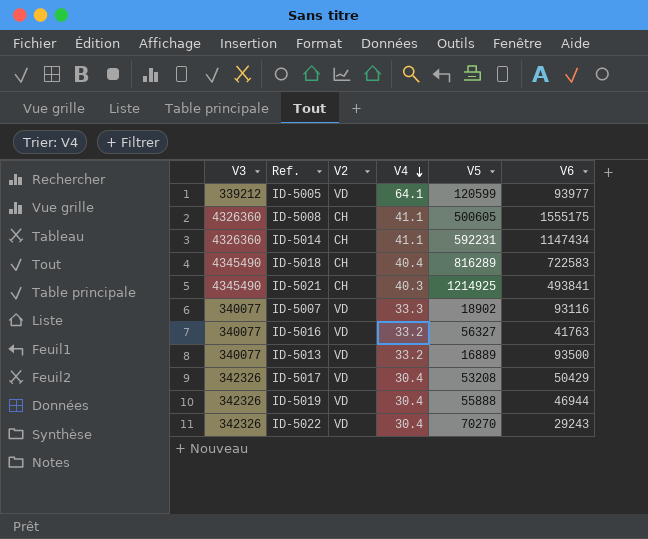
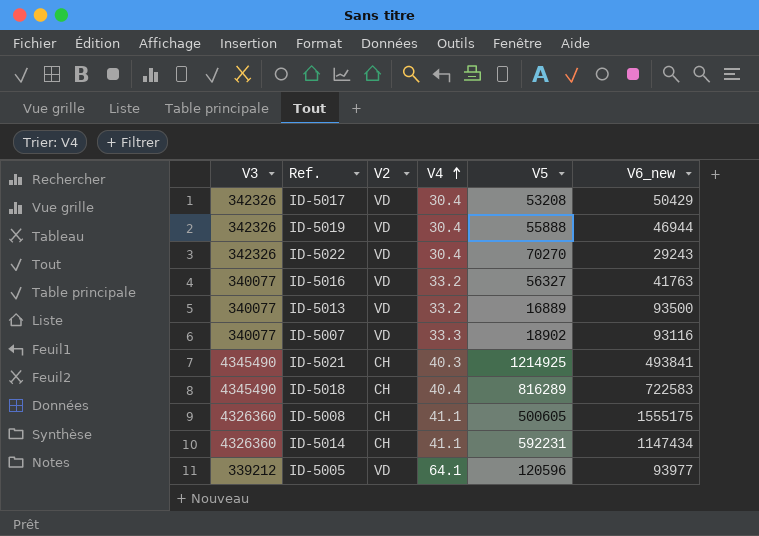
row order: V4 descending -> V4 ascending
column name: V6 -> V6_new
ID-5005 | V5: 120599 -> 120596

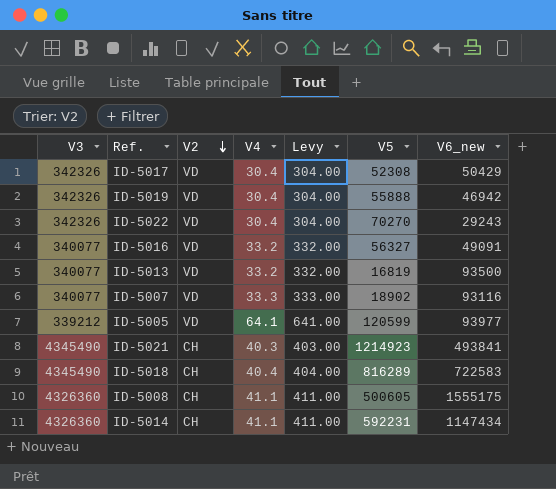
row order: V4 ascending -> V2 descending
column Levy | formula: none -> [V4] * 10
ID-5017 | V5: 53208 -> 52308
ID-5019 | V6_new: 46944 -> 46942
ID-5016 | V6_new: 41763 -> 49091
ID-5013 | V5: 16889 -> 16819
ID-5005 | V5: 120596 -> 120599
ID-5021 | V5: 1214925 -> 1214923

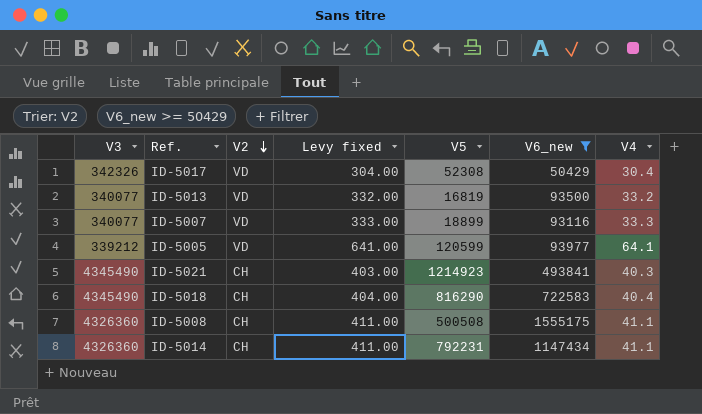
filter: none -> V6_new >= 50429
column name: Levy -> Levy fixed
column V4 | position: 4 -> 7
ID-5007 | V5: 18902 -> 18899
ID-5018 | V5: 816289 -> 816290
ID-5008 | V5: 500605 -> 500508
ID-5014 | V5: 592231 -> 792231

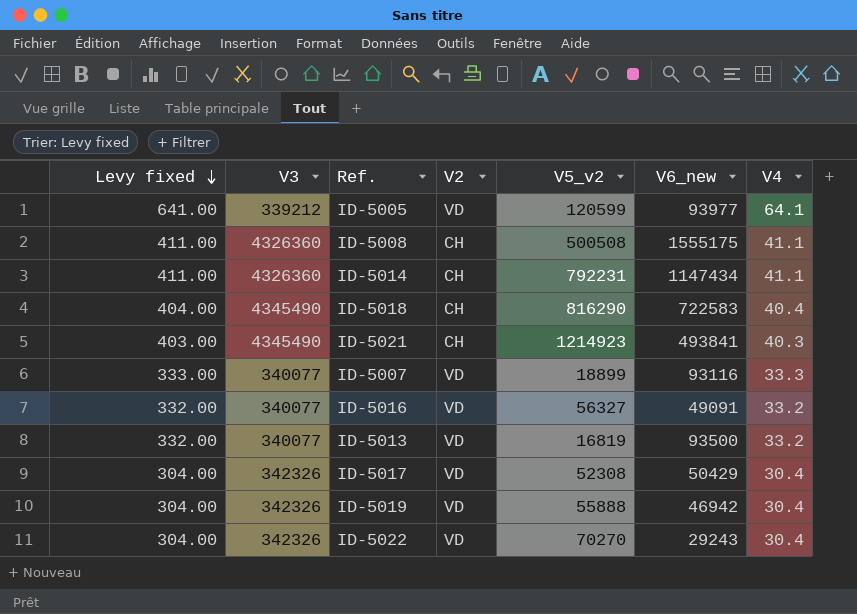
filter: V6_new >= 50429 -> none
row order: V2 descending -> Levy fixed descending
column Levy fixed | position: 4 -> 1
column name: V5 -> V5_v2

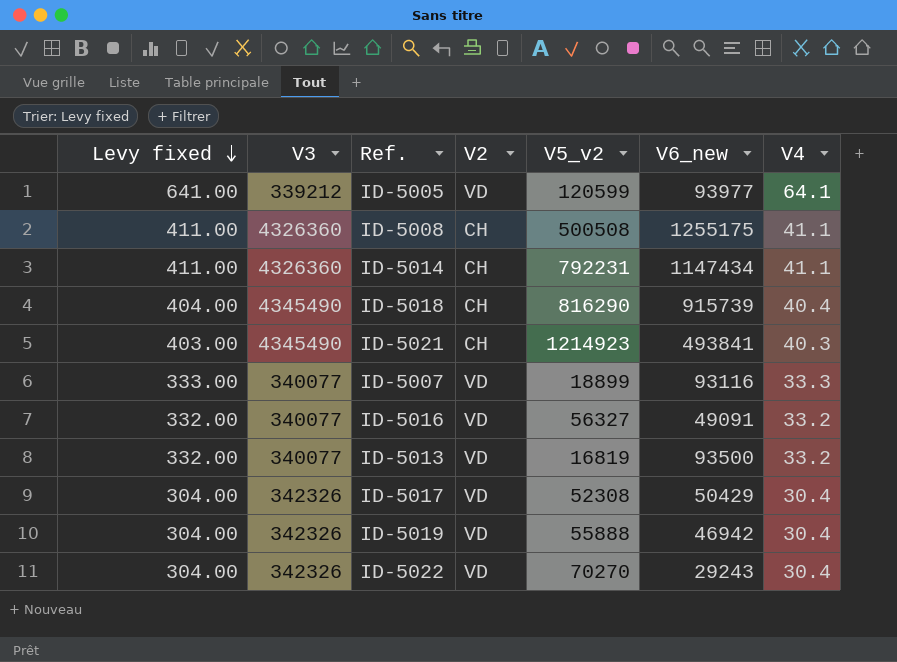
ID-5008 | V6_new: 1555175 -> 1255175
ID-5018 | V6_new: 722583 -> 915739

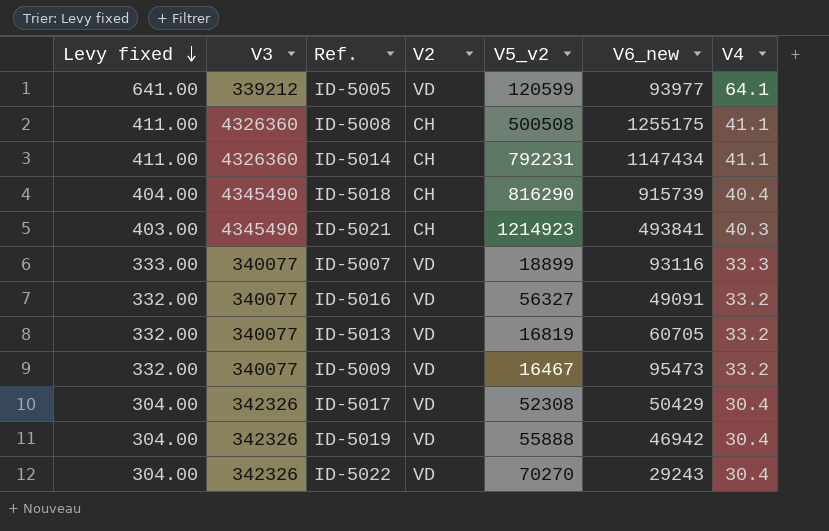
ID-5013 | V6_new: 93500 -> 60705
row ID-5009: none -> 332.00 | 340077 | VD | 16467 | 95473 | 33.2

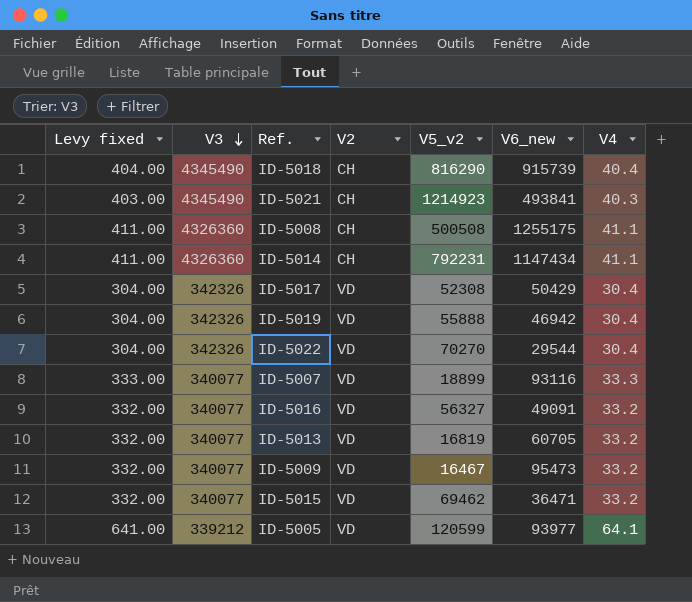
row order: Levy fixed descending -> V3 descending
ID-5022 | V6_new: 29243 -> 29544
row ID-5015: none -> 332.00 | 340077 | VD | 69462 | 36471 | 33.2

